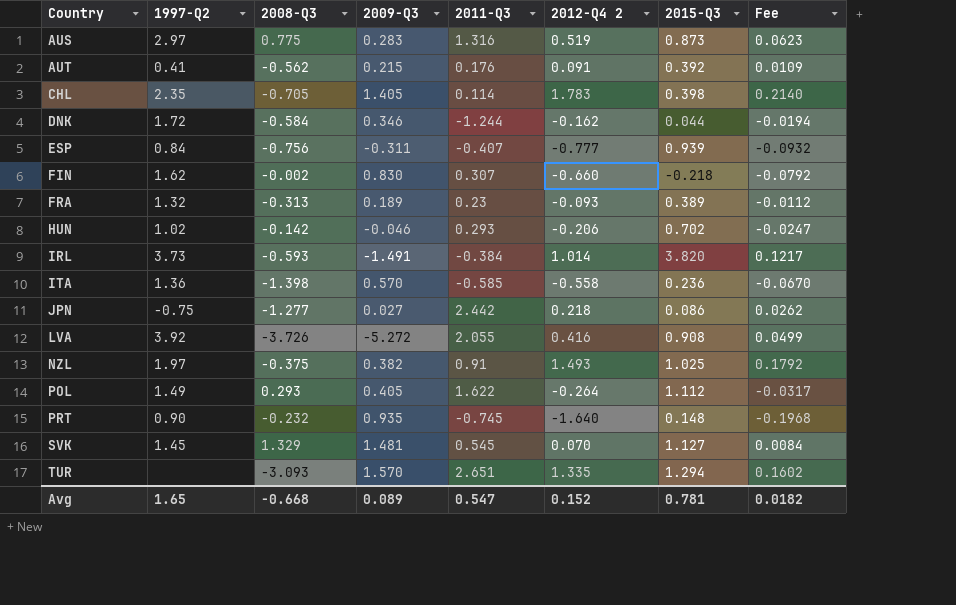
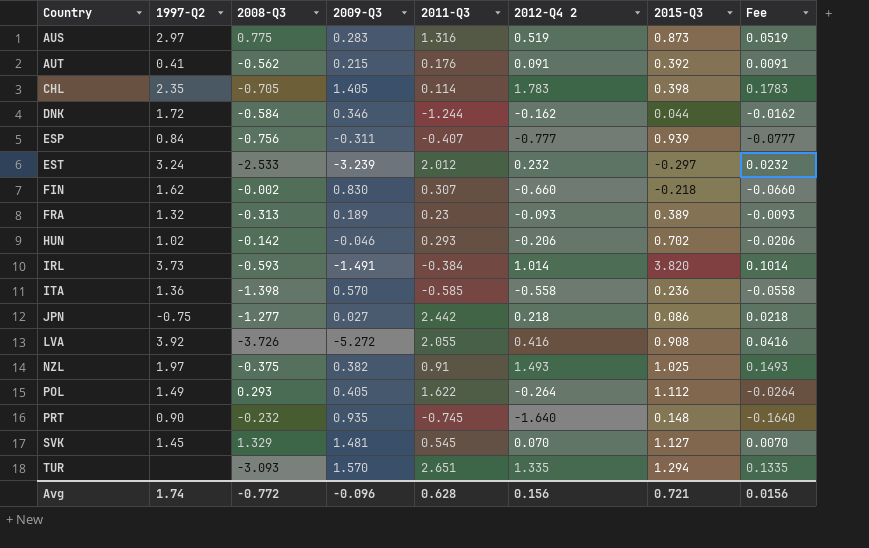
column Fee | formula: [2012-Q4 2] * 0.12 -> [2012-Q4 2] * 0.1
row EST: none -> 3.24 | -2.533 | -3.239 | 2.012 | 0.232 | -0.297 | 0.0232
Avg | 1997-Q2: 1.65 -> 1.74
Avg | 2008-Q3: -0.668 -> -0.772
Avg | 2009-Q3: 0.089 -> -0.096
Avg | 2011-Q3: 0.547 -> 0.628
Avg | 2012-Q4 2: 0.152 -> 0.156
Avg | 2015-Q3: 0.781 -> 0.721
Avg | Fee: 0.0182 -> 0.0156

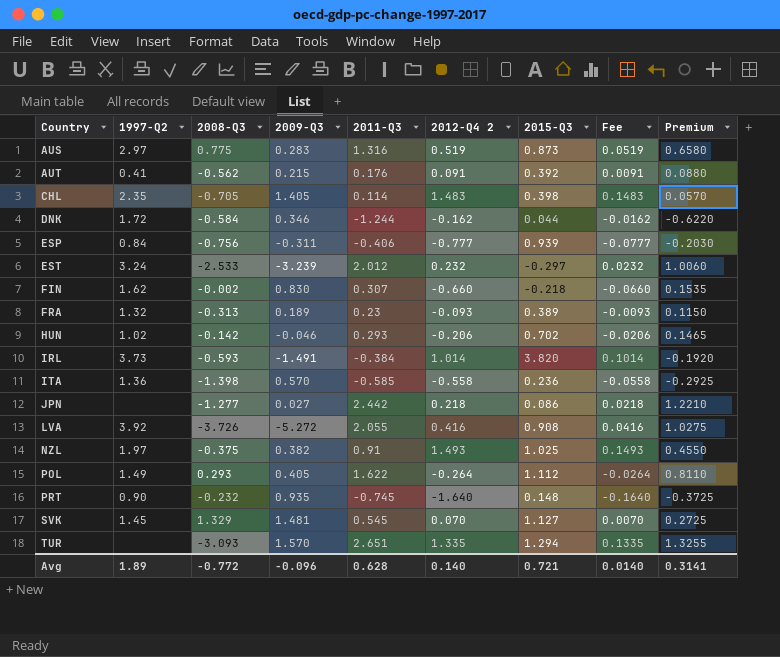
column Premium | formula: none -> [2011-Q3] * 0.5
CHL | 2012-Q4 2: 1.783 -> 1.483
CHL | Fee: 0.1783 -> 0.1483
ESP | 2011-Q3: -0.407 -> -0.406
JPN | 1997-Q2: -0.75 -> none
Avg | 1997-Q2: 1.74 -> 1.89
Avg | 2012-Q4 2: 0.156 -> 0.140
Avg | Fee: 0.0156 -> 0.0140

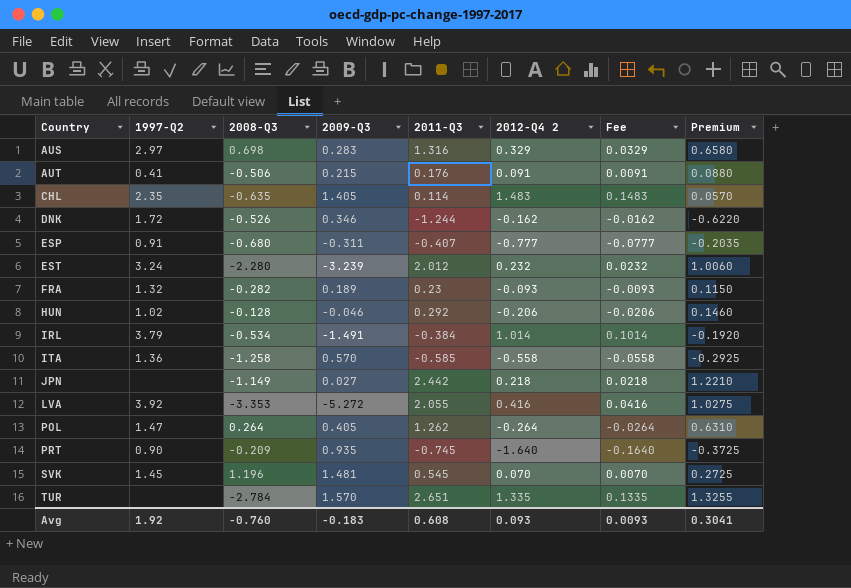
column 2015-Q3 | position: 7 -> none
row FIN: 1.62 | -0.002 | 0.830 | 0.307 | -0.660 | -0.218 | -0.0660 | 0.1535 -> none
row NZL: 1.97 | -0.375 | 0.382 | 0.91 | 1.493 | 1.025 | 0.1493 | 0.4550 -> none
AUS | 2008-Q3: 0.775 -> 0.698
AUS | 2012-Q4 2: 0.519 -> 0.329
AUS | Fee: 0.0519 -> 0.0329
AUT | 2008-Q3: -0.562 -> -0.506
CHL | 2008-Q3: -0.705 -> -0.635
DNK | 2008-Q3: -0.584 -> -0.526
ESP | 1997-Q2: 0.84 -> 0.91
ESP | 2008-Q3: -0.756 -> -0.680
ESP | 2011-Q3: -0.406 -> -0.407
ESP | Premium: -0.2030 -> -0.2035
EST | 2008-Q3: -2.533 -> -2.280
FRA | 2008-Q3: -0.313 -> -0.282
HUN | 2008-Q3: -0.142 -> -0.128
HUN | 2011-Q3: 0.293 -> 0.292
HUN | Premium: 0.1465 -> 0.1460
IRL | 1997-Q2: 3.73 -> 3.79
IRL | 2008-Q3: -0.593 -> -0.534
ITA | 2008-Q3: -1.398 -> -1.258
JPN | 2008-Q3: -1.277 -> -1.149
LVA | 2008-Q3: -3.726 -> -3.353
POL | 1997-Q2: 1.49 -> 1.47
POL | 2008-Q3: 0.293 -> 0.264
POL | 2011-Q3: 1.622 -> 1.262
POL | Premium: 0.8110 -> 0.6310
PRT | 2008-Q3: -0.232 -> -0.209
SVK | 2008-Q3: 1.329 -> 1.196
TUR | 2008-Q3: -3.093 -> -2.784
Avg | 1997-Q2: 1.89 -> 1.92
Avg | 2008-Q3: -0.772 -> -0.760
Avg | 2009-Q3: -0.096 -> -0.183
Avg | 2011-Q3: 0.628 -> 0.608
Avg | 2012-Q4 2: 0.140 -> 0.093
Avg | Fee: 0.0140 -> 0.0093
Avg | Premium: 0.3141 -> 0.3041

